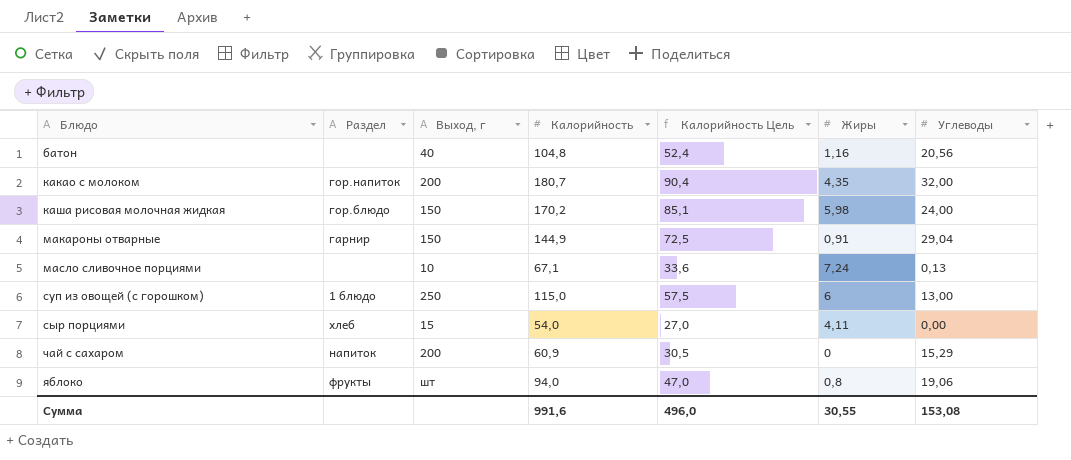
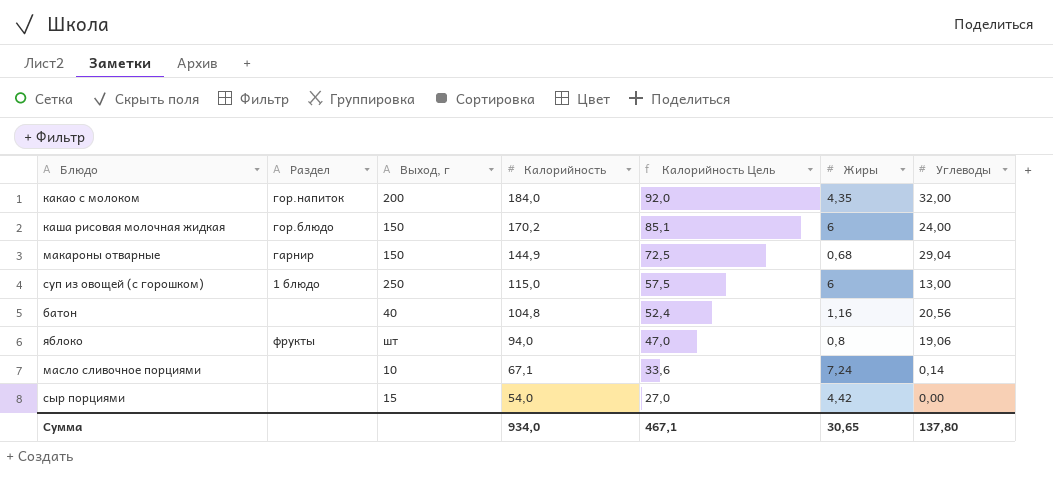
row order: Блюдо ascending -> Калорийность descending
row чай с сахаром: напиток | 200 | 60,9 | 30,5 | 0 | 15,29 -> none
какао с молоком | Калорийность: 180,7 -> 184,0
какао с молоком | Калорийность Цель: 90,4 -> 92,0
каша рисовая молочная жидкая | Жиры: 5,98 -> 6
макароны отварные | Жиры: 0,91 -> 0,68
масло сливочное порциями | Углеводы: 0,13 -> 0,14
сыр порциями | Раздел: хлеб -> none
сыр порциями | Жиры: 4,11 -> 4,42
Сумма | Калорийность: 991,6 -> 934,0
Сумма | Калорийность Цель: 496,0 -> 467,1
Сумма | Жиры: 30,55 -> 30,65
Сумма | Углеводы: 153,08 -> 137,80

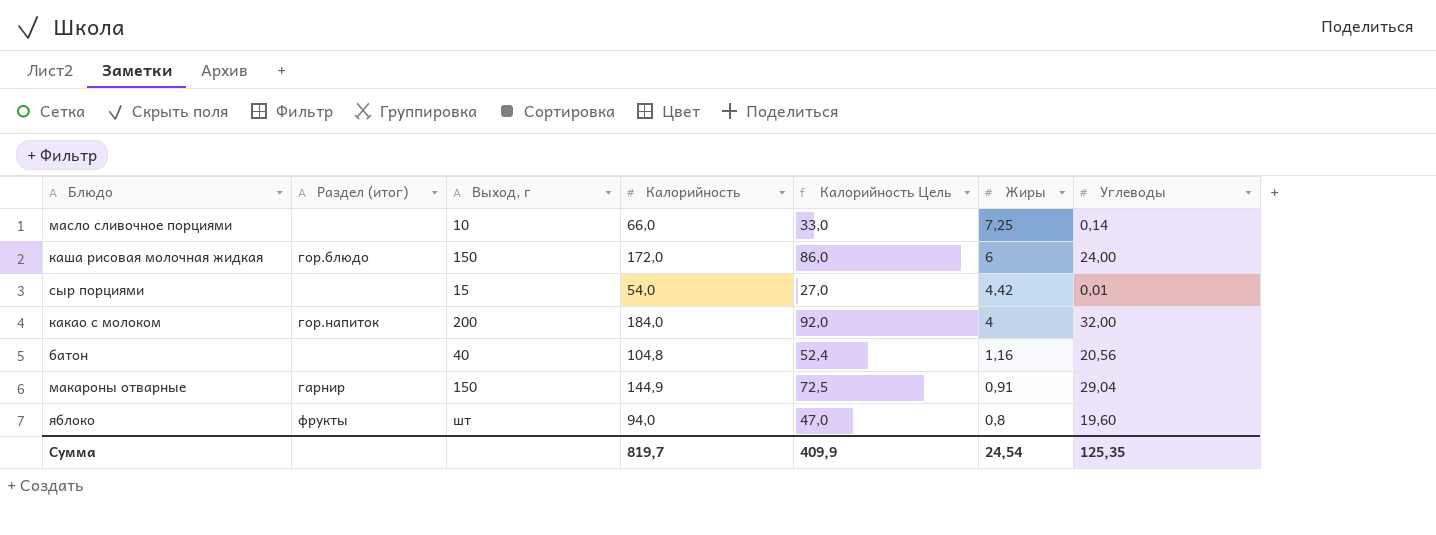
row order: Калорийность descending -> Жиры descending
column name: Раздел -> Раздел (итог)
row суп из овощей (с горошком): 1 блюдо | 250 | 115,0 | 57,5 | 6 | 13,00 -> none
масло сливочное порциями | Калорийность: 67,1 -> 66,0
масло сливочное порциями | Калорийность Цель: 33,6 -> 33,0
масло сливочное порциями | Жиры: 7,24 -> 7,25
каша рисовая молочная жидкая | Калорийность: 170,2 -> 172,0
каша рисовая молочная жидкая | Калорийность Цель: 85,1 -> 86,0
сыр порциями | Углеводы: 0,00 -> 0,01
какао с молоком | Жиры: 4,35 -> 4
макароны отварные | Жиры: 0,68 -> 0,91
яблоко | Углеводы: 19,06 -> 19,60
Сумма | Калорийность: 934,0 -> 819,7
Сумма | Калорийность Цель: 467,1 -> 409,9
Сумма | Жиры: 30,65 -> 24,54
Сумма | Углеводы: 137,80 -> 125,35

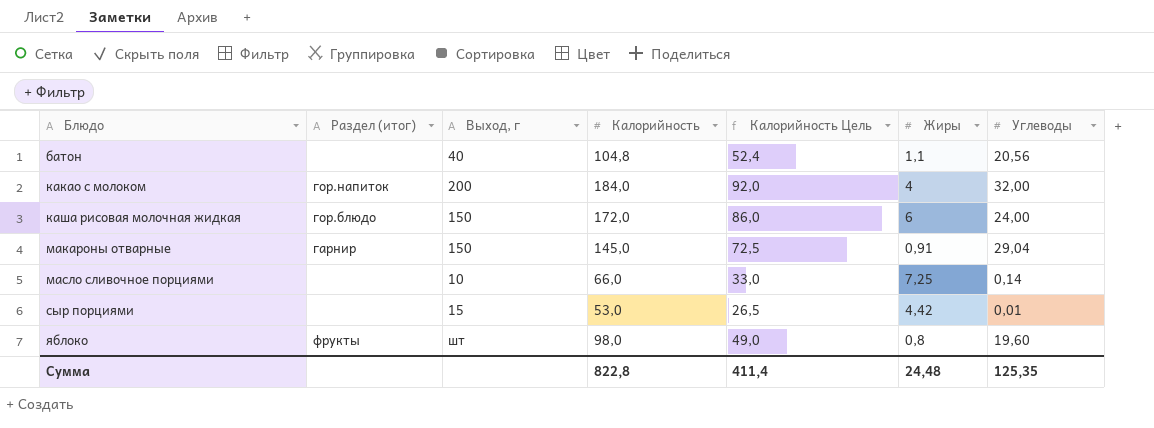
row order: Жиры descending -> Блюдо ascending
батон | Жиры: 1,16 -> 1,1
макароны отварные | Калорийность: 144,9 -> 145,0
сыр порциями | Калорийность: 54,0 -> 53,0
сыр порциями | Калорийность Цель: 27,0 -> 26,5
яблоко | Калорийность: 94,0 -> 98,0
яблоко | Калорийность Цель: 47,0 -> 49,0
Сумма | Калорийность: 819,7 -> 822,8
Сумма | Калорийность Цель: 409,9 -> 411,4
Сумма | Жиры: 24,54 -> 24,48

